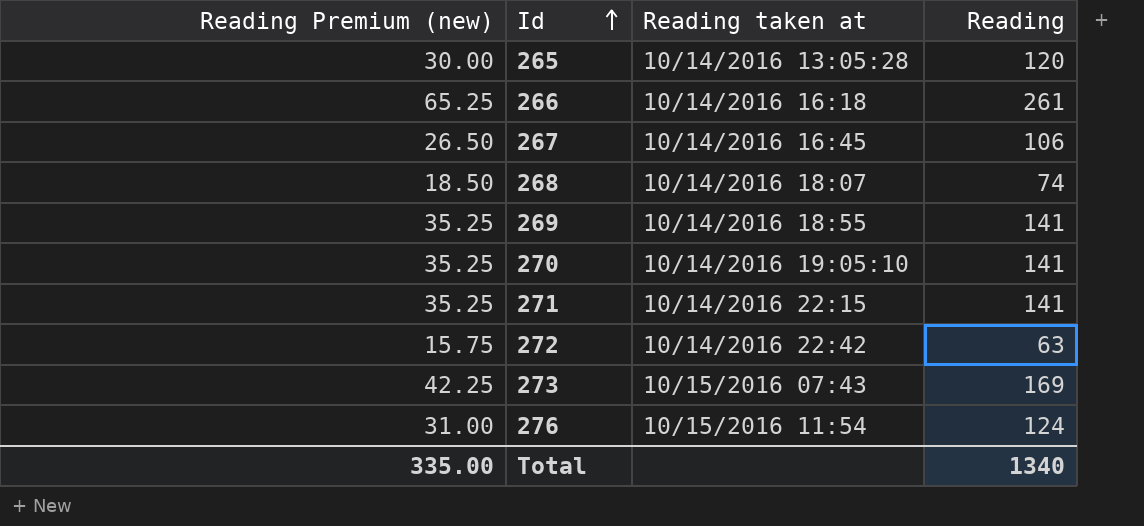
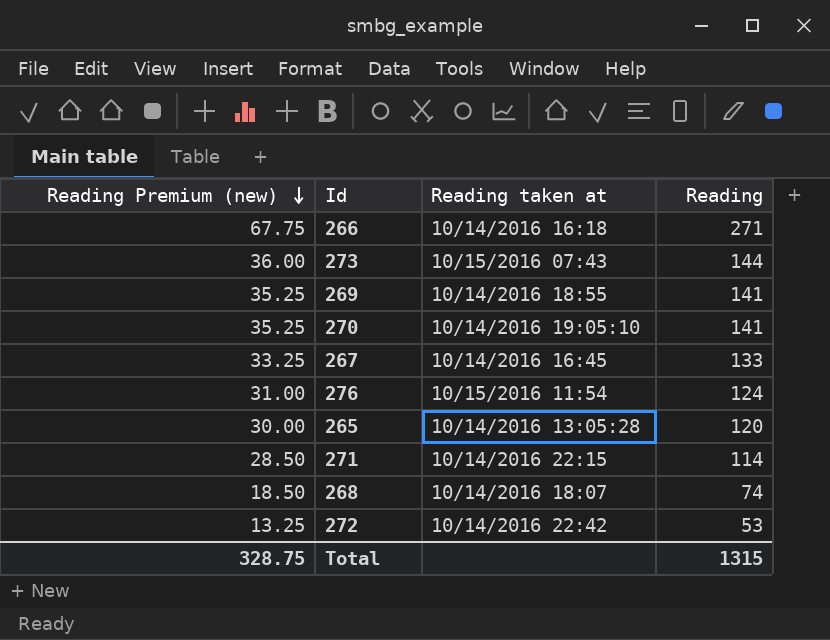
row order: Id ascending -> Reading Premium (new) descending
266 | Reading Premium (new): 65.25 -> 67.75
266 | Reading: 261 -> 271
273 | Reading Premium (new): 42.25 -> 36.00
273 | Reading: 169 -> 144
267 | Reading Premium (new): 26.50 -> 33.25
267 | Reading: 106 -> 133
271 | Reading Premium (new): 35.25 -> 28.50
271 | Reading: 141 -> 114
272 | Reading Premium (new): 15.75 -> 13.25
272 | Reading: 63 -> 53
Total | Reading Premium (new): 335.00 -> 328.75
Total | Reading: 1340 -> 1315

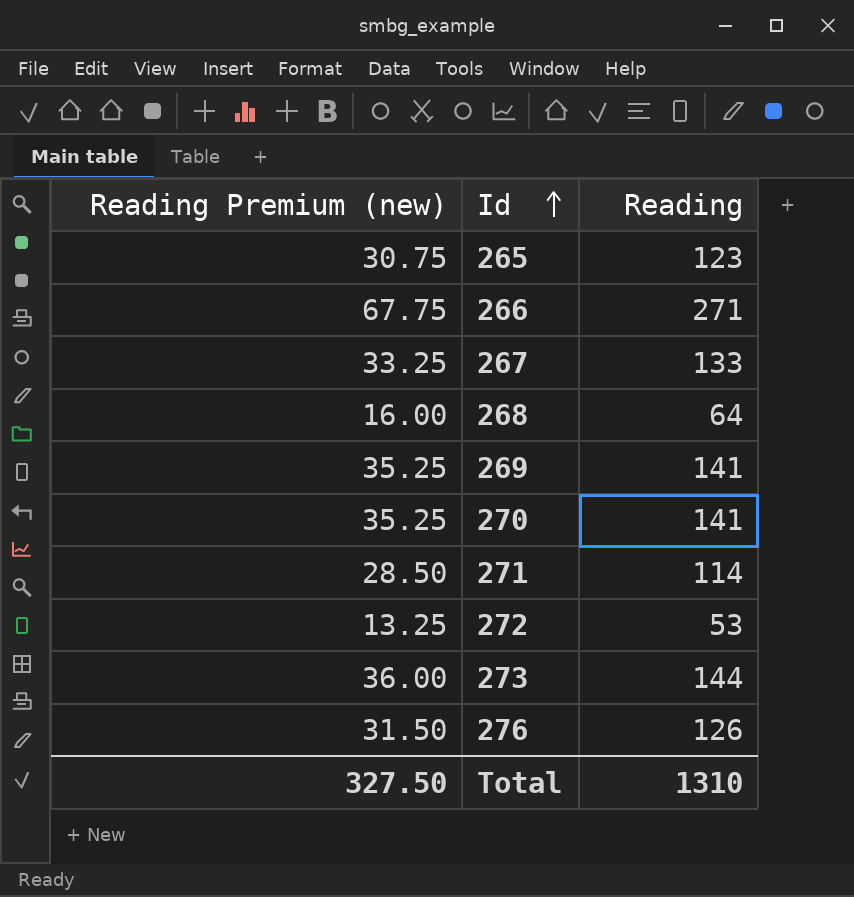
row order: Reading Premium (new) descending -> Id ascending
column Reading taken at | position: 3 -> none
265 | Reading Premium (new): 30.00 -> 30.75
265 | Reading: 120 -> 123
268 | Reading Premium (new): 18.50 -> 16.00
268 | Reading: 74 -> 64
276 | Reading Premium (new): 31.00 -> 31.50
276 | Reading: 124 -> 126
Total | Reading Premium (new): 328.75 -> 327.50
Total | Reading: 1315 -> 1310

